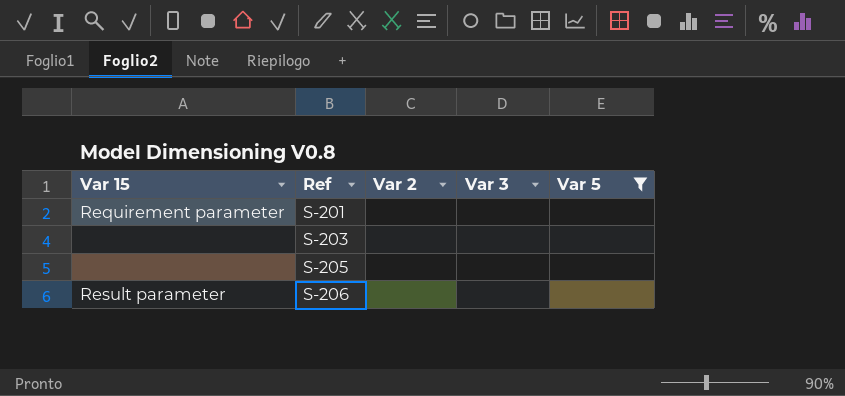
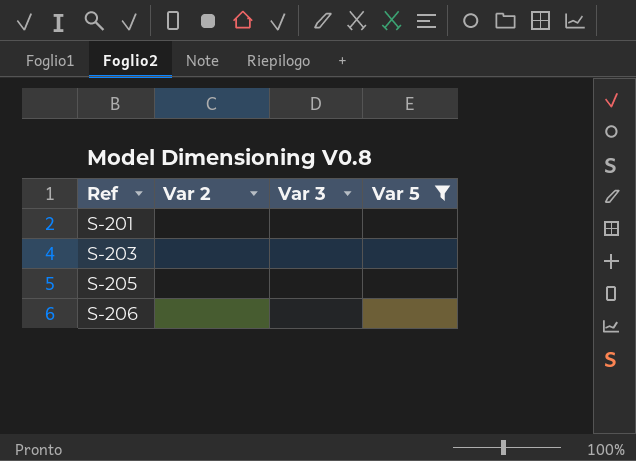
column Var 15 | position: 1 -> none

